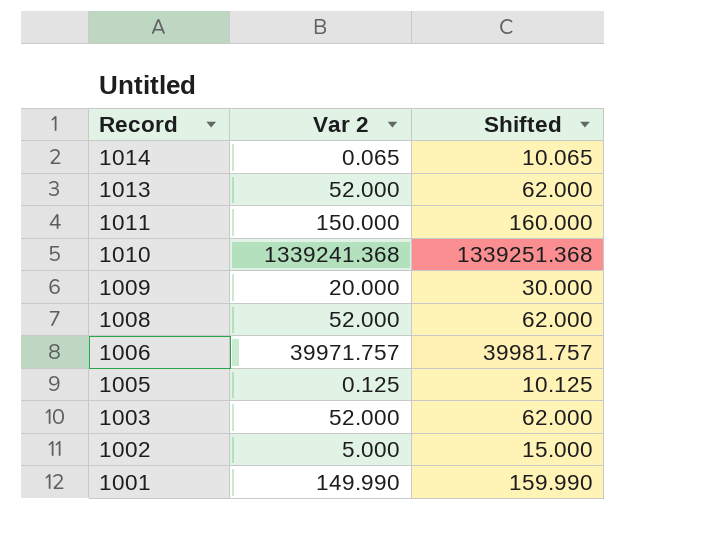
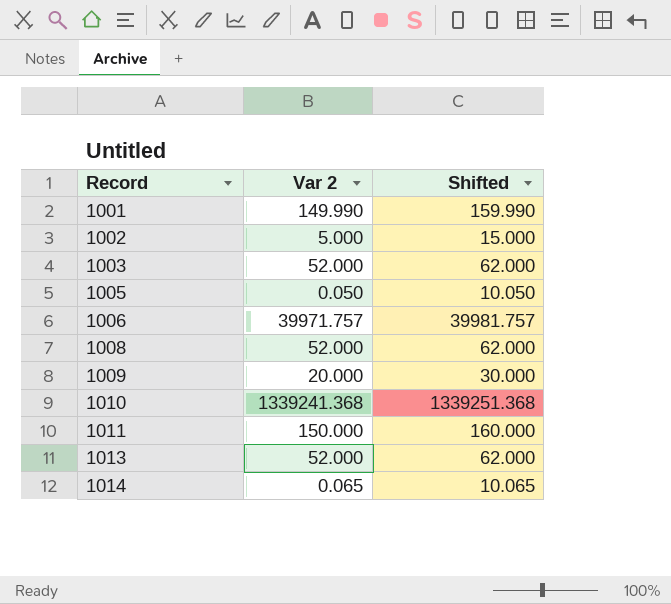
row order: Record descending -> Record ascending
1005 | Var 2: 0.125 -> 0.050
1005 | Shifted: 10.125 -> 10.050

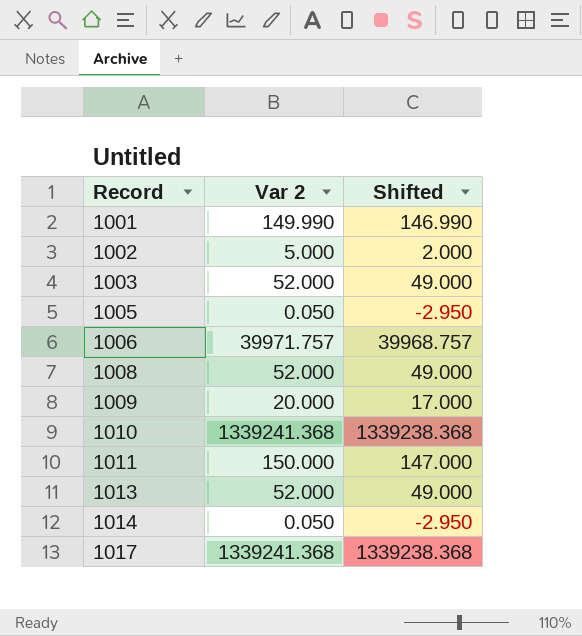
column Shifted | formula: [Var 2] + 10 -> [Var 2] - 3
1014 | Var 2: 0.065 -> 0.050
row 1017: none -> 1339241.368 | 1339238.368

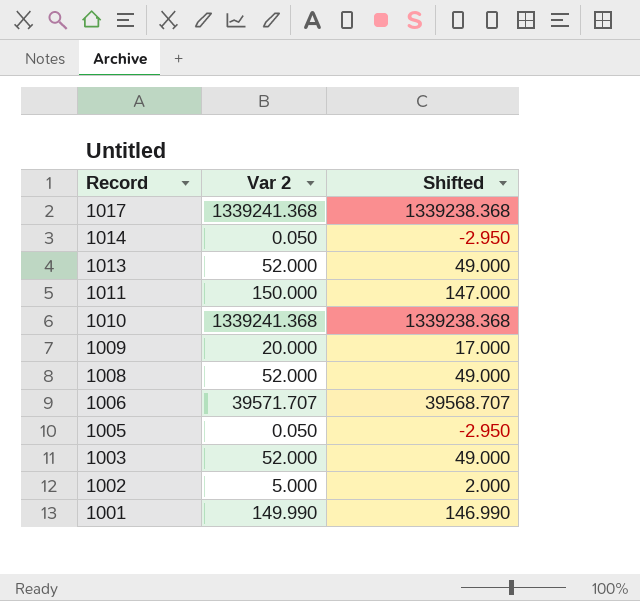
row order: Record ascending -> Record descending
1006 | Var 2: 39971.757 -> 39571.707
1006 | Shifted: 39968.757 -> 39568.707

